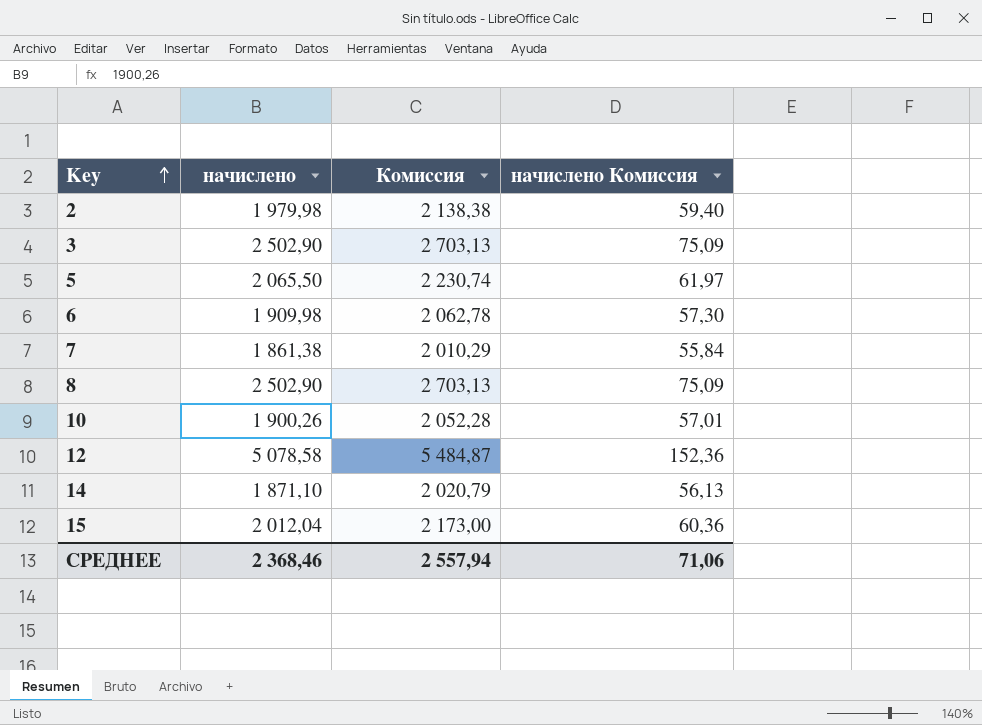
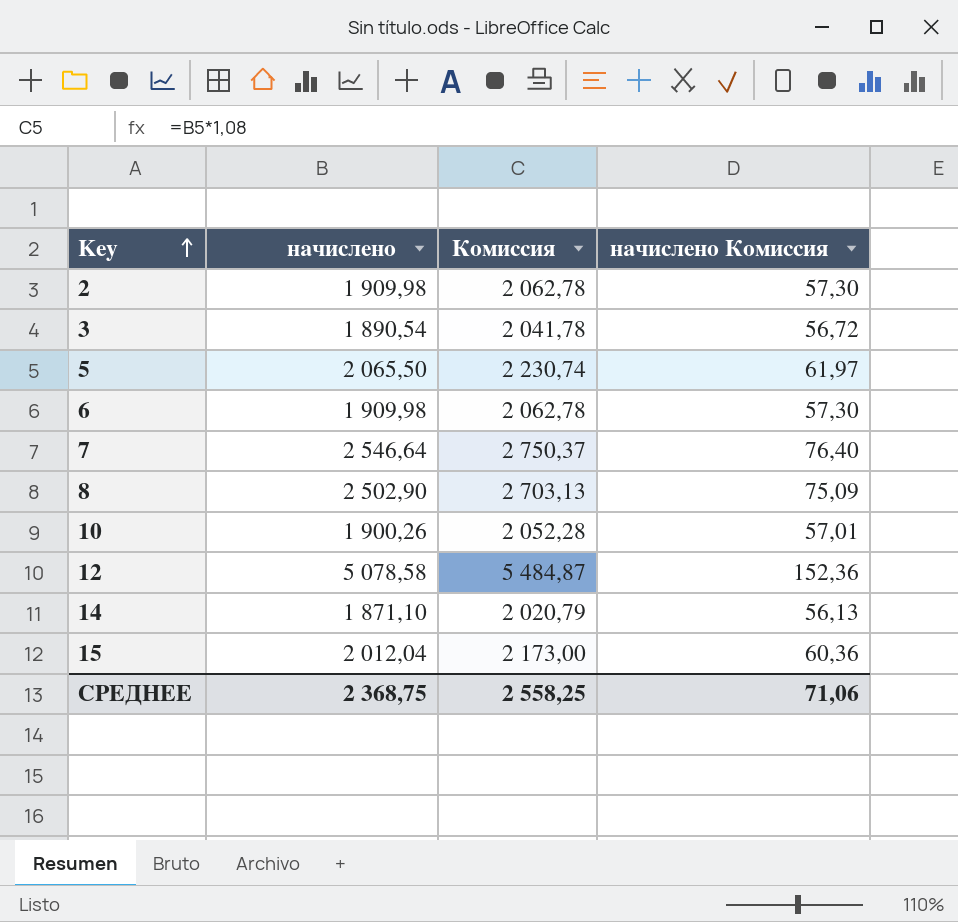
2 | начислено: 1 979,98 -> 1 909,98
2 | Комиссия: 2 138,38 -> 2 062,78
2 | начислено Комиссия: 59,40 -> 57,30
3 | начислено: 2 502,90 -> 1 890,54
3 | Комиссия: 2 703,13 -> 2 041,78
3 | начислено Комиссия: 75,09 -> 56,72
7 | начислено: 1 861,38 -> 2 546,64
7 | Комиссия: 2 010,29 -> 2 750,37
7 | начислено Комиссия: 55,84 -> 76,40
СРЕДНЕЕ | начислено: 2 368,46 -> 2 368,75
СРЕДНЕЕ | Комиссия: 2 557,94 -> 2 558,25

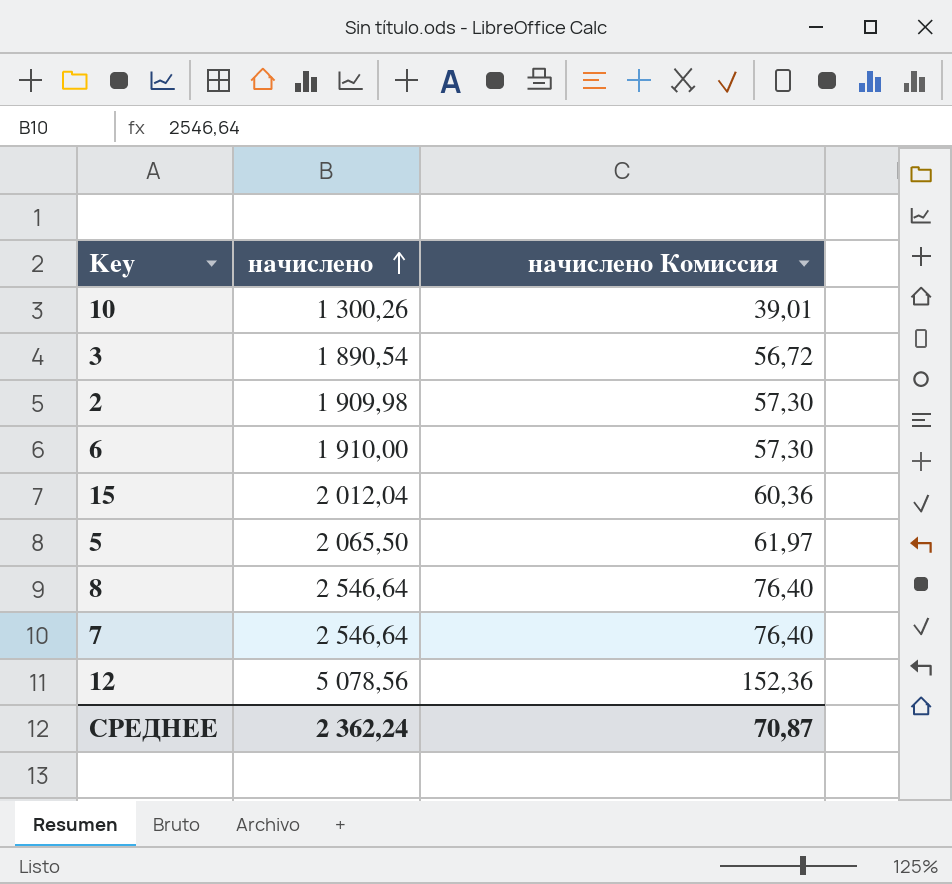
row order: Key ascending -> начислено ascending
column Комиссия | formula: [начислено] * 1,08 -> none
row 14: 1 871,10 | 2 020,79 | 56,13 -> none
10 | начислено: 1 900,26 -> 1 300,26
10 | начислено Комиссия: 57,01 -> 39,01
6 | начислено: 1 909,98 -> 1 910,00
8 | начислено: 2 502,90 -> 2 546,64
8 | начислено Комиссия: 75,09 -> 76,40
12 | начислено: 5 078,58 -> 5 078,56
СРЕДНЕЕ | начислено: 2 368,75 -> 2 362,24
СРЕДНЕЕ | начислено Комиссия: 71,06 -> 70,87

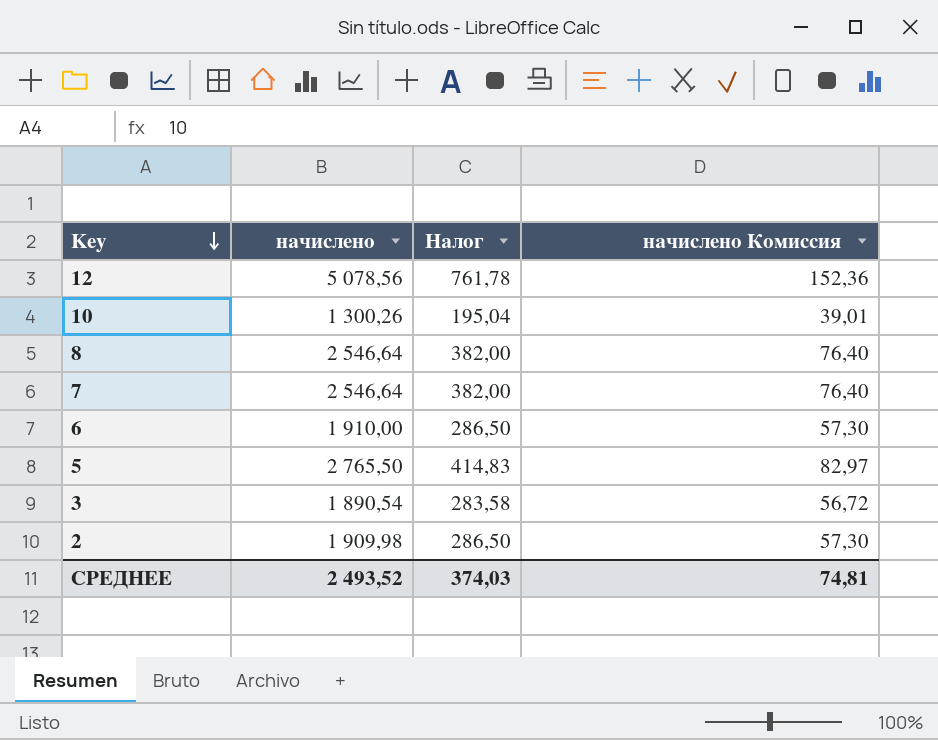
row order: начислено ascending -> Key descending
column Налог | formula: none -> [начислено] * 0,15
row 15: 2 012,04 | 60,36 -> none
5 | начислено: 2 065,50 -> 2 765,50
5 | начислено Комиссия: 61,97 -> 82,97
СРЕДНЕЕ | начислено: 2 362,24 -> 2 493,52
СРЕДНЕЕ | начислено Комиссия: 70,87 -> 74,81

